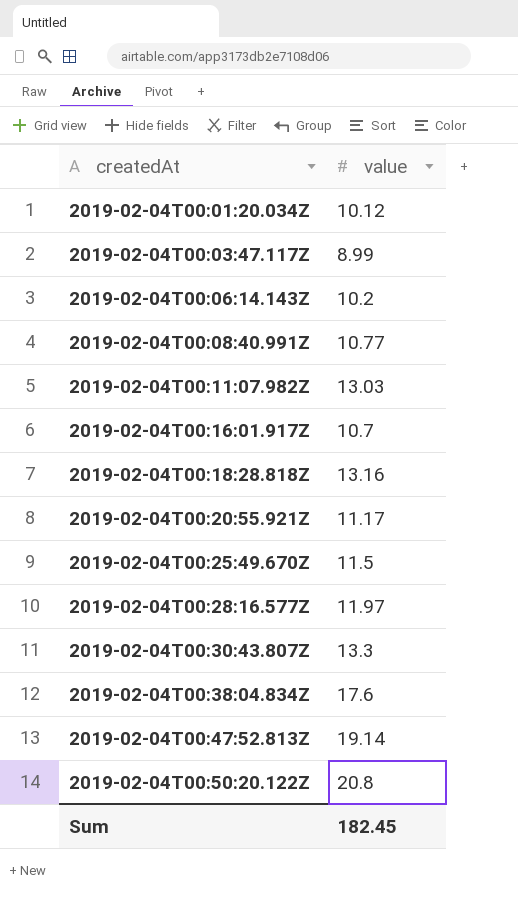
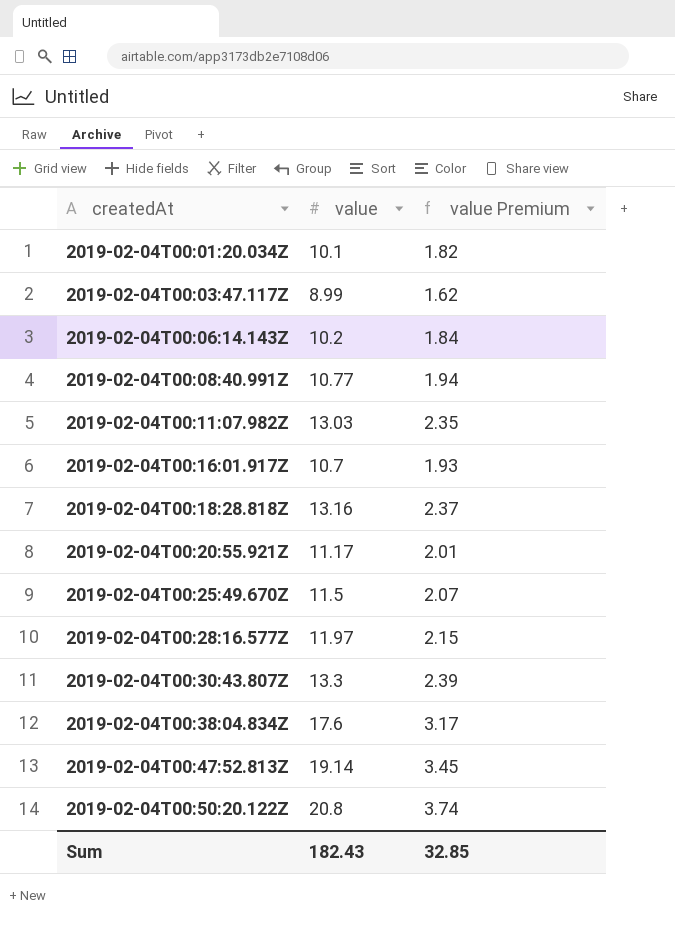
column value Premium | formula: none -> [value] * 0.18
2019-02-04T00:01:20.034Z | value: 10.12 -> 10.1
Sum | value: 182.45 -> 182.43

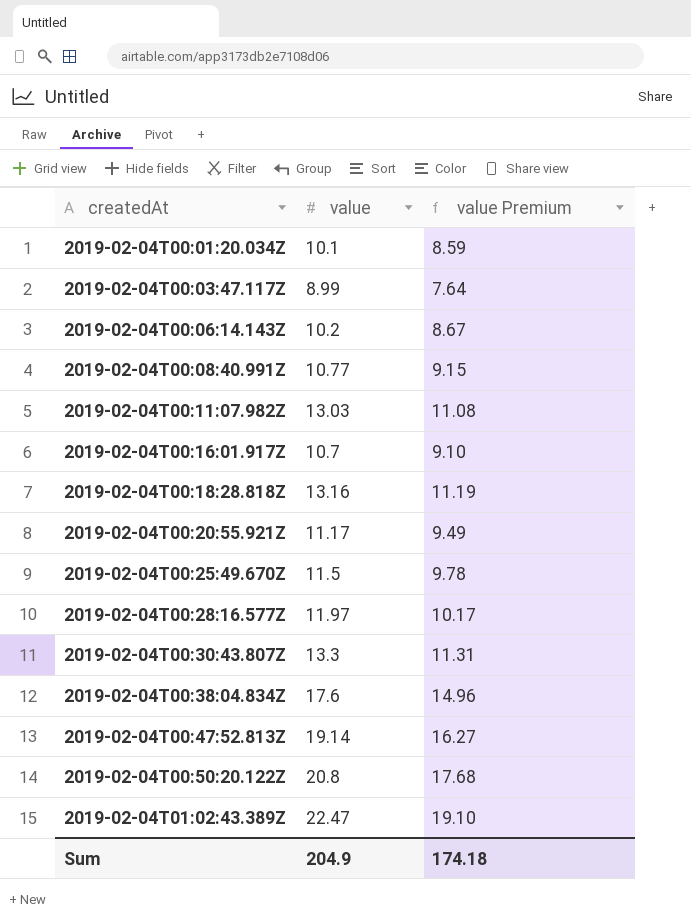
column value Premium | formula: [value] * 0.18 -> [value] * 0.85
row 2019-02-04T01:02:43.389Z: none -> 22.47 | 19.10
Sum | value: 182.43 -> 204.9
Sum | value Premium: 32.85 -> 174.18

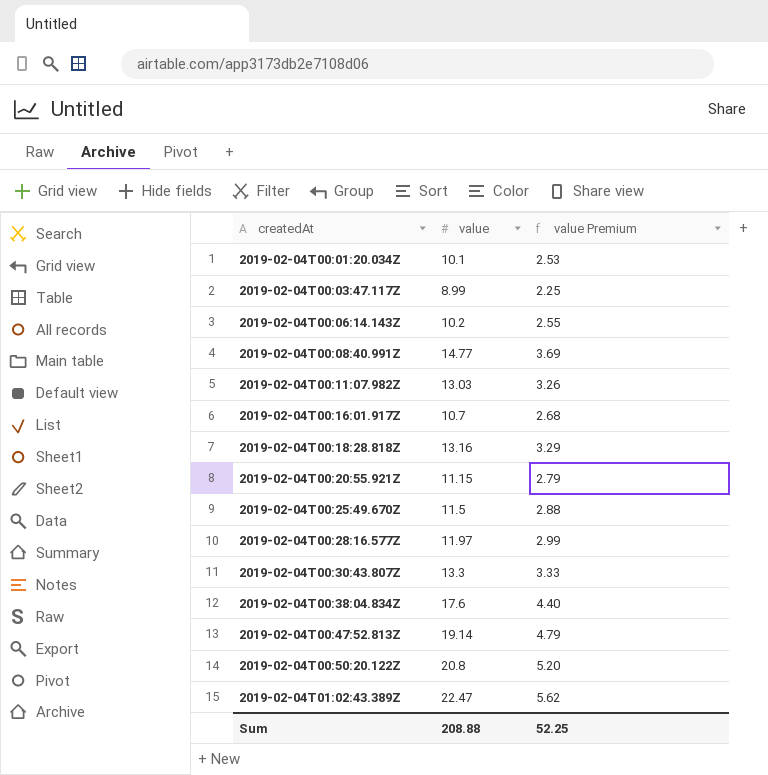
column value Premium | formula: [value] * 0.85 -> [value] * 0.25
2019-02-04T00:08:40.991Z | value: 10.77 -> 14.77
2019-02-04T00:20:55.921Z | value: 11.17 -> 11.15
Sum | value: 204.9 -> 208.88
Sum | value Premium: 174.18 -> 52.25

